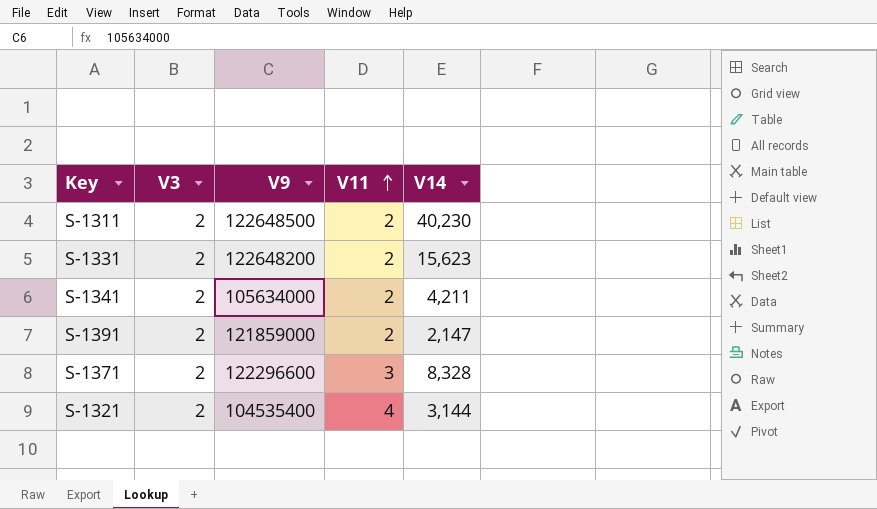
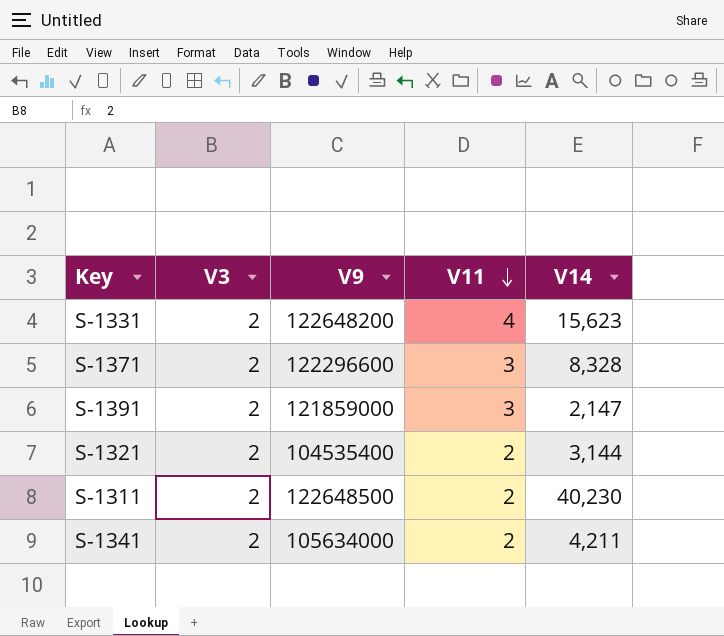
row order: V11 ascending -> V11 descending
S-1331 | V11: 2 -> 4
S-1391 | V11: 2 -> 3
S-1321 | V11: 4 -> 2

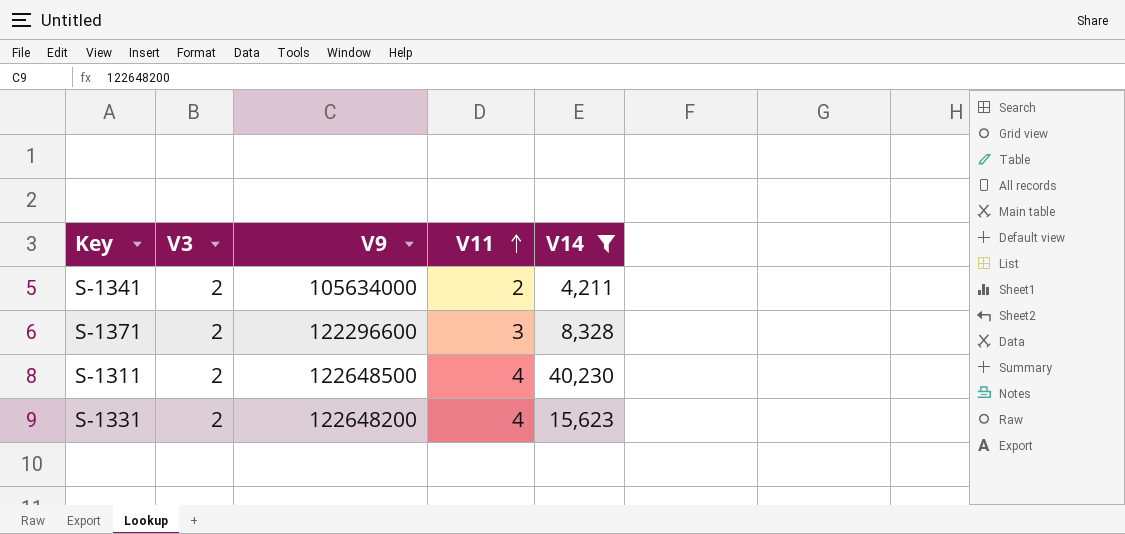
filter: none -> V14 >= 4,211
row order: V11 descending -> V11 ascending
S-1311 | V11: 2 -> 4

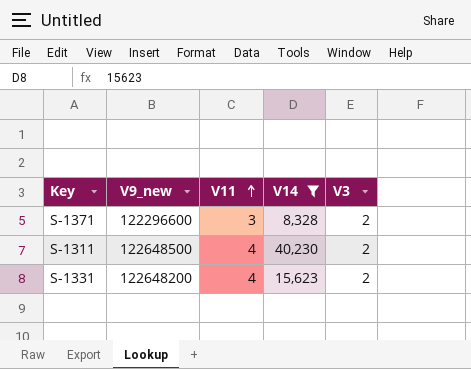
column name: V9 -> V9_new
column V3 | position: 2 -> 5
row S-1341: 2 | 105634000 | 2 | 4,211 -> none

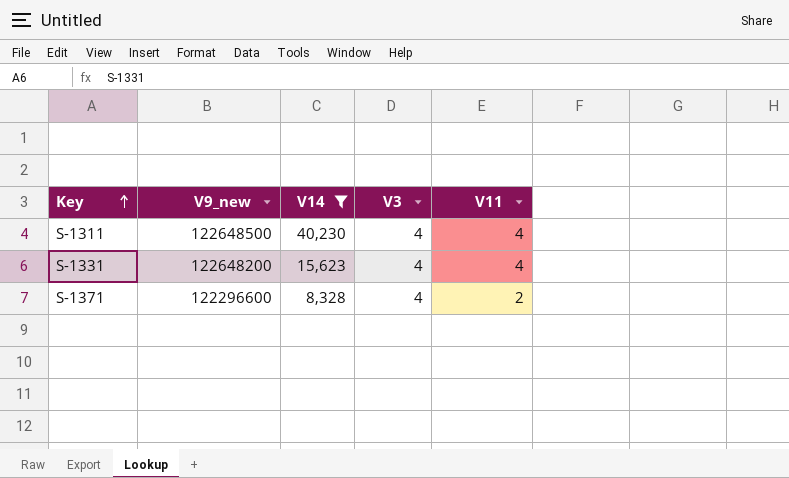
row order: V11 ascending -> Key ascending
column V11 | position: 3 -> 5
S-1311 | V3: 2 -> 4
S-1331 | V3: 2 -> 4
S-1371 | V3: 2 -> 4
S-1371 | V11: 3 -> 2

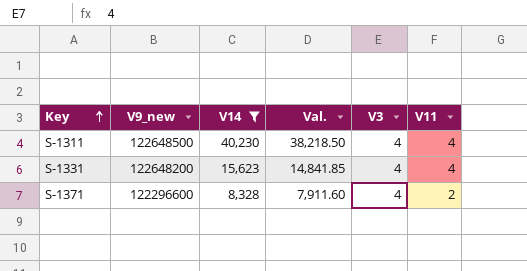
column Val. | formula: none -> [V14] * 0.95

